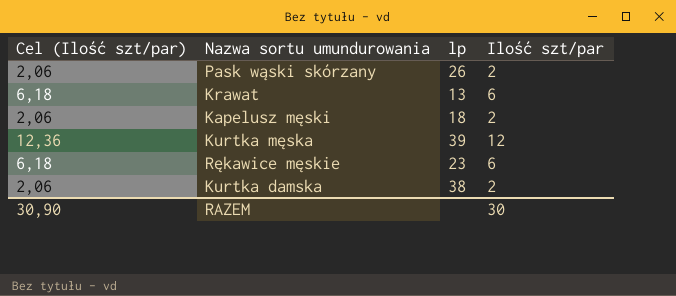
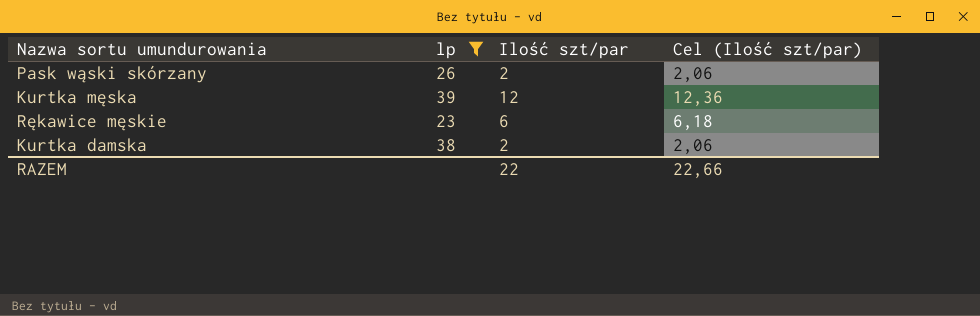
filter: none -> lp >= 23
column Cel (Ilość szt/par) | position: 1 -> 4
RAZEM | Ilość szt/par: 30 -> 22
RAZEM | Cel (Ilość szt/par): 30,90 -> 22,66

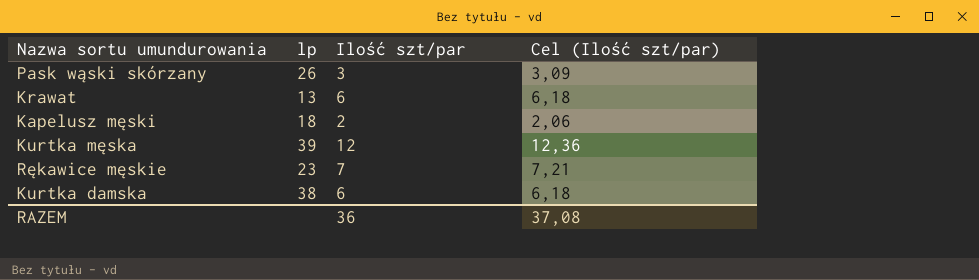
filter: lp >= 23 -> none
Pask wąski skórzany | Ilość szt/par: 2 -> 3
Pask wąski skórzany | Cel (Ilość szt/par): 2,06 -> 3,09
Rękawice męskie | Ilość szt/par: 6 -> 7
Rękawice męskie | Cel (Ilość szt/par): 6,18 -> 7,21
Kurtka damska | Ilość szt/par: 2 -> 6
Kurtka damska | Cel (Ilość szt/par): 2,06 -> 6,18
RAZEM | Ilość szt/par: 22 -> 36
RAZEM | Cel (Ilość szt/par): 22,66 -> 37,08

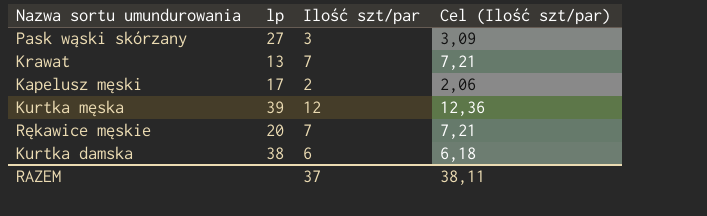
Pask wąski skórzany | lp: 26 -> 27
Krawat | Ilość szt/par: 6 -> 7
Krawat | Cel (Ilość szt/par): 6,18 -> 7,21
Kapelusz męski | lp: 18 -> 17
Rękawice męskie | lp: 23 -> 20
RAZEM | Ilość szt/par: 36 -> 37
RAZEM | Cel (Ilość szt/par): 37,08 -> 38,11

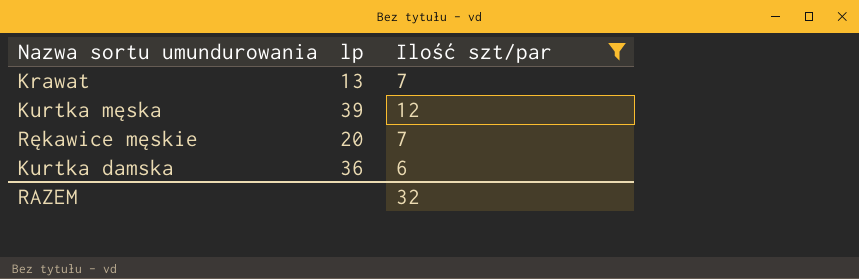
filter: none -> Ilość szt/par >= 6
column Cel (Ilość szt/par) | formula: [Ilość szt/par] * 1,03 -> none
Kurtka damska | lp: 38 -> 36
RAZEM | Ilość szt/par: 37 -> 32

